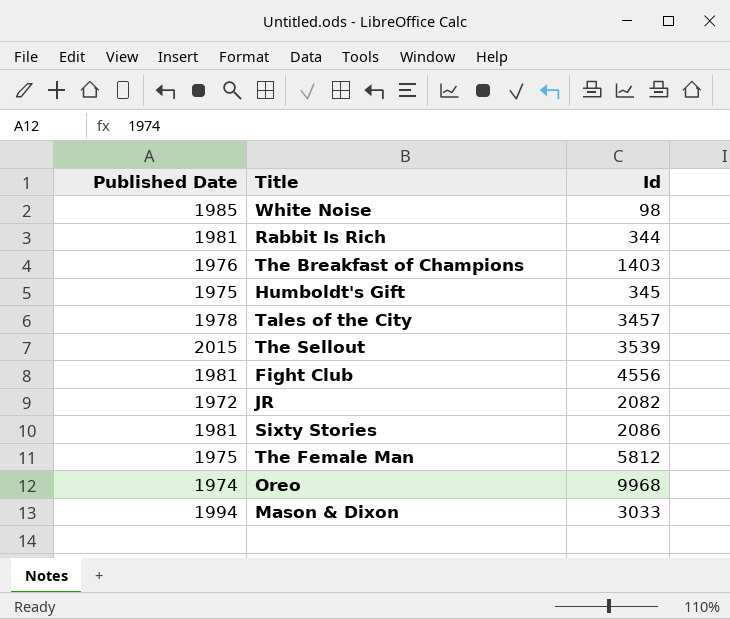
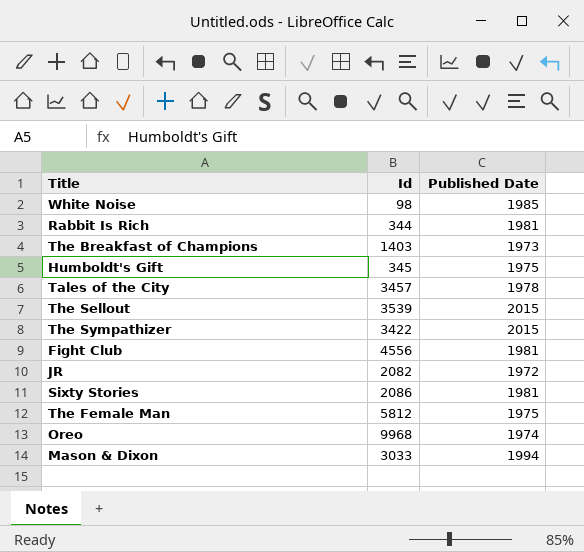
column Published Date | position: 1 -> 3
The Breakfast of Champions | Published Date: 1976 -> 1973
row The Sympathizer: none -> 3422 | 2015

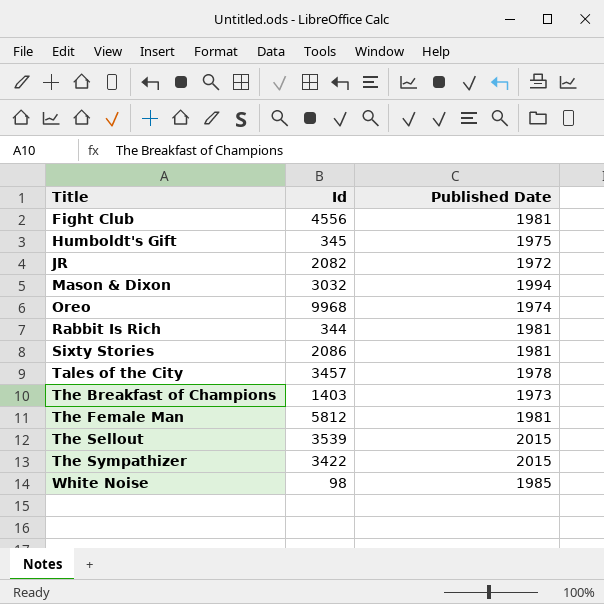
row order: none -> Title ascending
Mason & Dixon | Id: 3033 -> 3032
The Female Man | Published Date: 1975 -> 1981

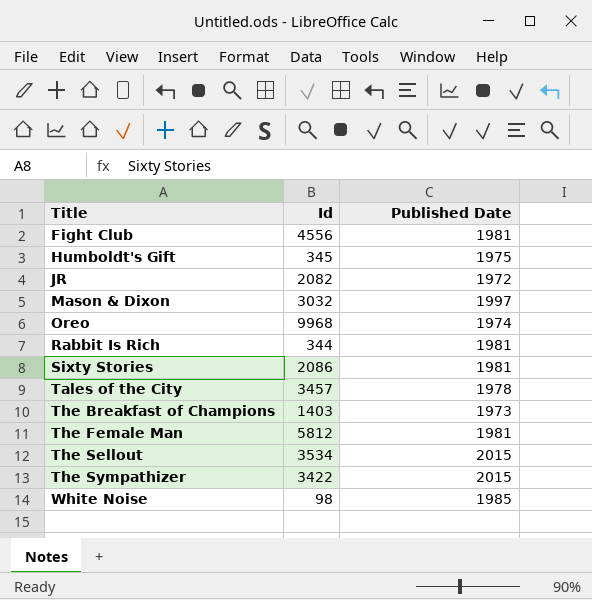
Mason & Dixon | Published Date: 1994 -> 1997
The Sellout | Id: 3539 -> 3534

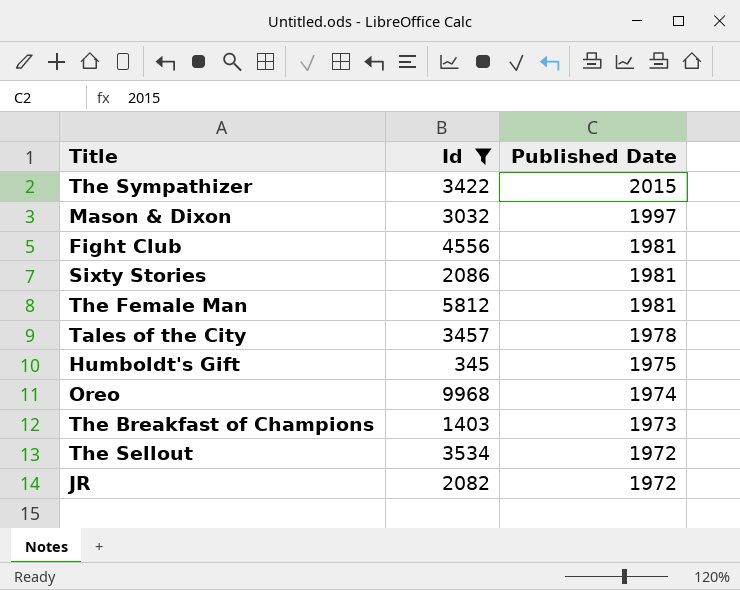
filter: none -> Id >= 345
row order: Title ascending -> Published Date descending
The Sellout | Published Date: 2015 -> 1972

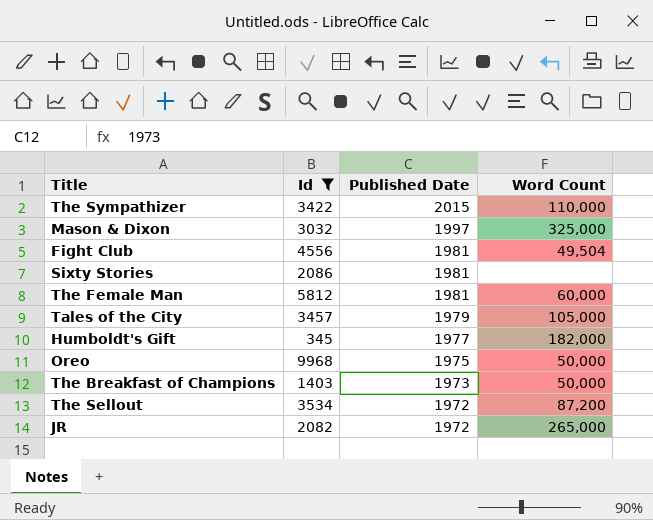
column Word Count | position: none -> 4
Tales of the City | Published Date: 1978 -> 1979
Humboldt's Gift | Published Date: 1975 -> 1977
Oreo | Published Date: 1974 -> 1975

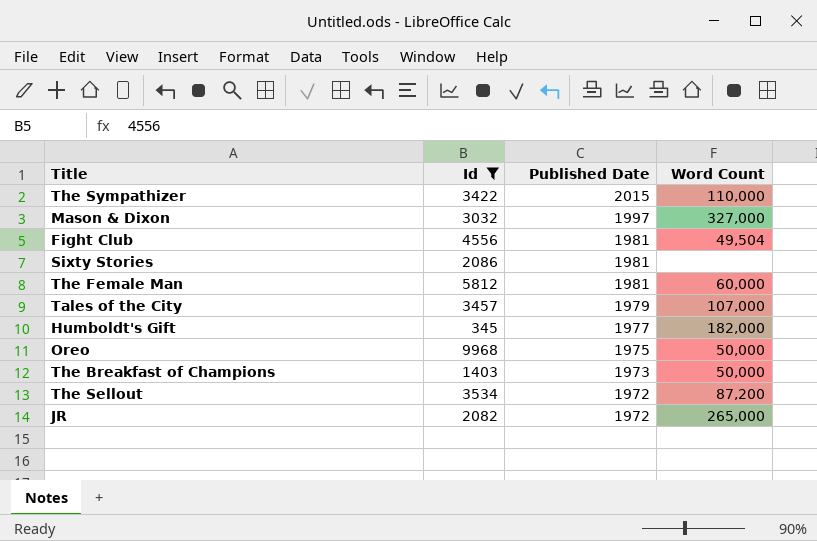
Mason & Dixon | Word Count: 325,000 -> 327,000
Tales of the City | Word Count: 105,000 -> 107,000

